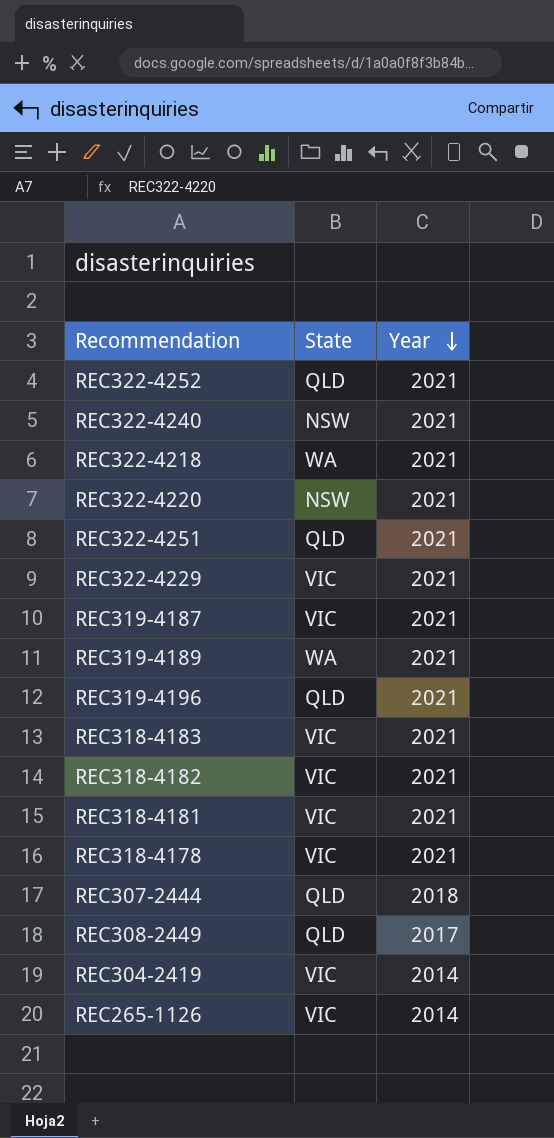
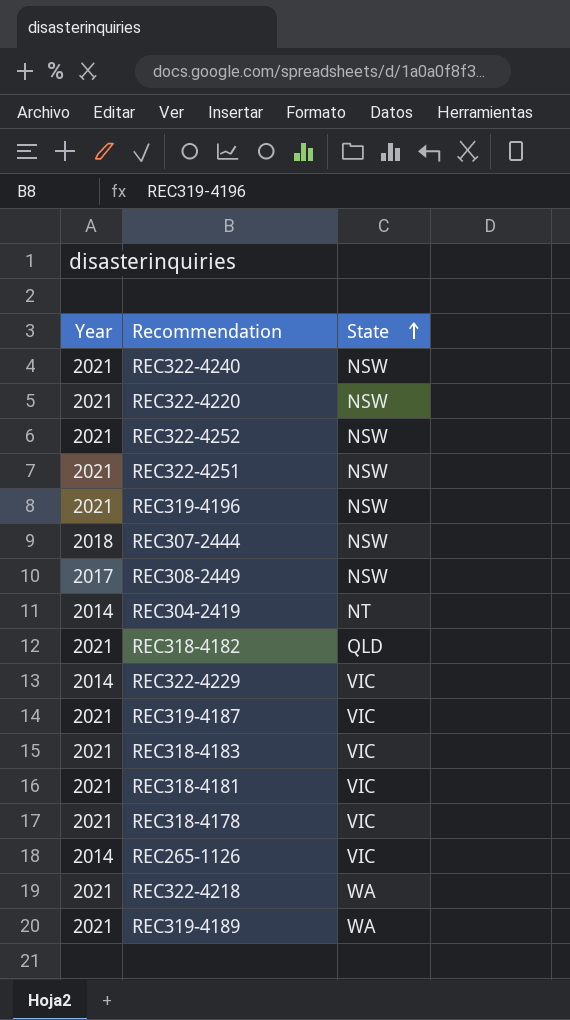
row order: Year descending -> State ascending
column Year | position: 3 -> 1
REC322-4252 | State: QLD -> NSW
REC322-4251 | State: QLD -> NSW
REC319-4196 | State: QLD -> NSW
REC307-2444 | State: QLD -> NSW
REC308-2449 | State: QLD -> NSW
REC304-2419 | State: VIC -> NT
REC318-4182 | State: VIC -> QLD
REC322-4229 | Year: 2021 -> 2014

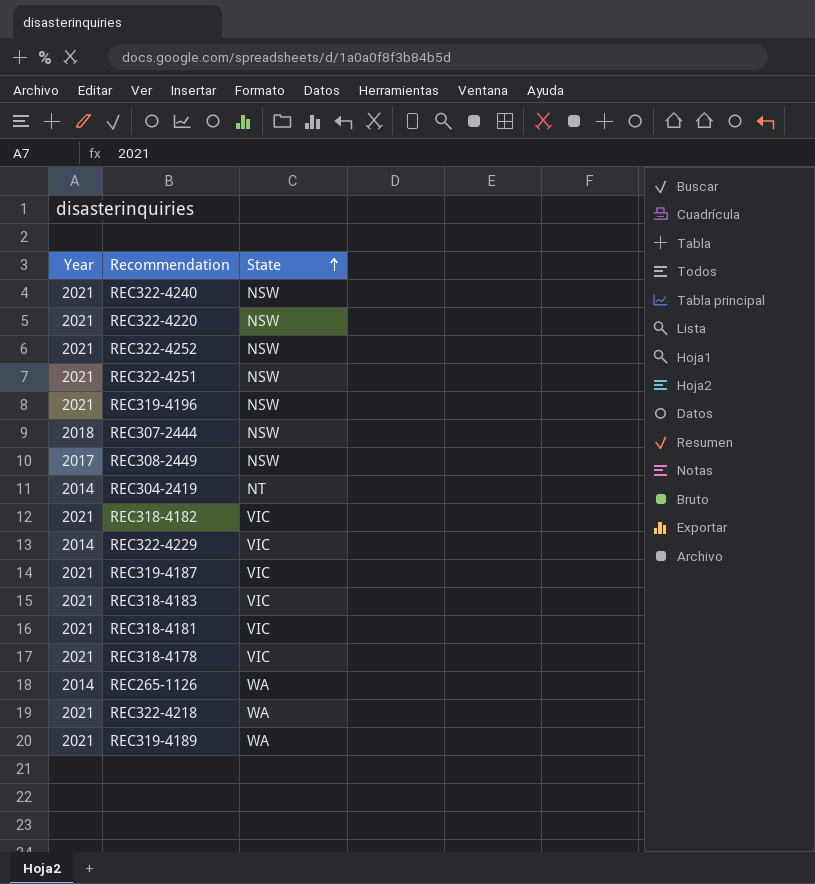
REC318-4182 | State: QLD -> VIC
REC265-1126 | State: VIC -> WA

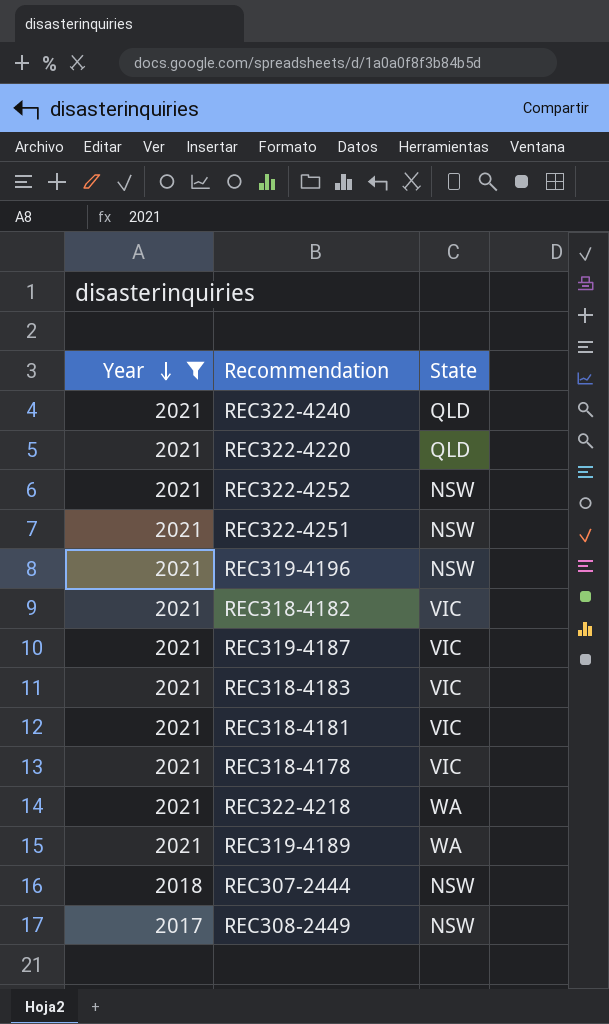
filter: none -> Year != 2014
row order: State ascending -> Year descending
REC322-4240 | State: NSW -> QLD
REC322-4220 | State: NSW -> QLD

